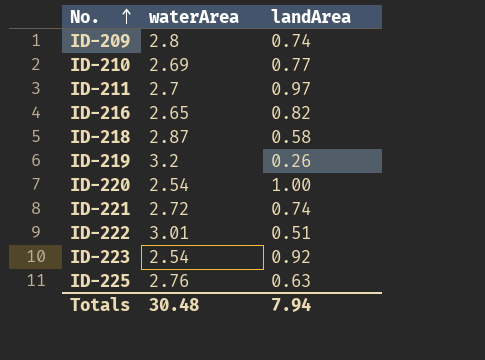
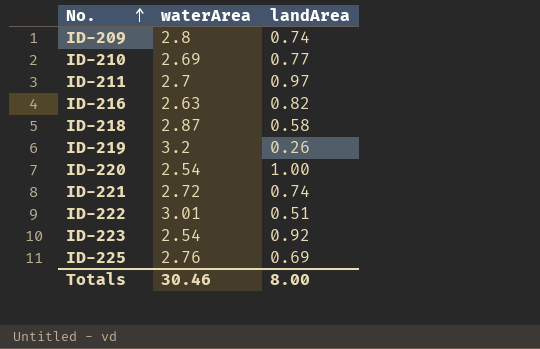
ID-216 | waterArea: 2.65 -> 2.63
ID-225 | landArea: 0.63 -> 0.69
Totals | waterArea: 30.48 -> 30.46
Totals | landArea: 7.94 -> 8.00

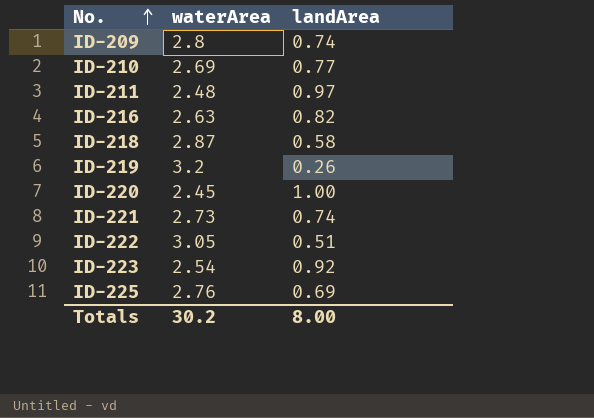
ID-211 | waterArea: 2.7 -> 2.48
ID-220 | waterArea: 2.54 -> 2.45
ID-221 | waterArea: 2.72 -> 2.73
ID-222 | waterArea: 3.01 -> 3.05
Totals | waterArea: 30.46 -> 30.2

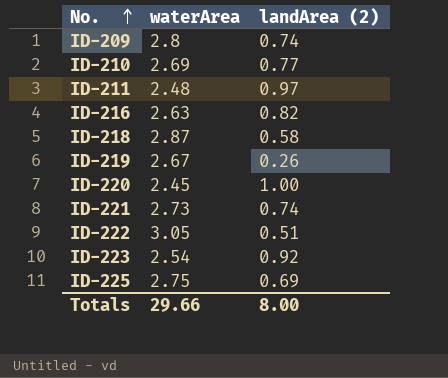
column name: landArea -> landArea (2)
ID-219 | waterArea: 3.2 -> 2.67
ID-225 | waterArea: 2.76 -> 2.75
Totals | waterArea: 30.2 -> 29.66

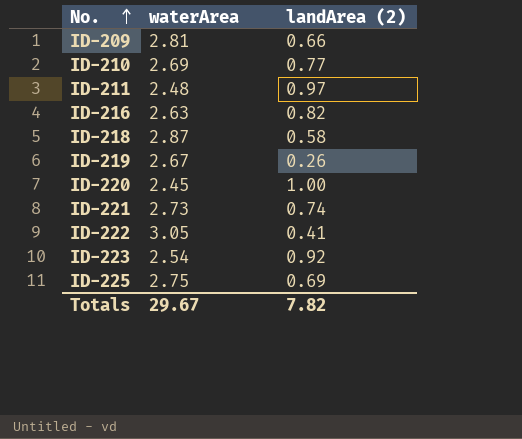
ID-209 | waterArea: 2.8 -> 2.81
ID-209 | landArea (2): 0.74 -> 0.66
ID-222 | landArea (2): 0.51 -> 0.41
Totals | waterArea: 29.66 -> 29.67
Totals | landArea (2): 8.00 -> 7.82

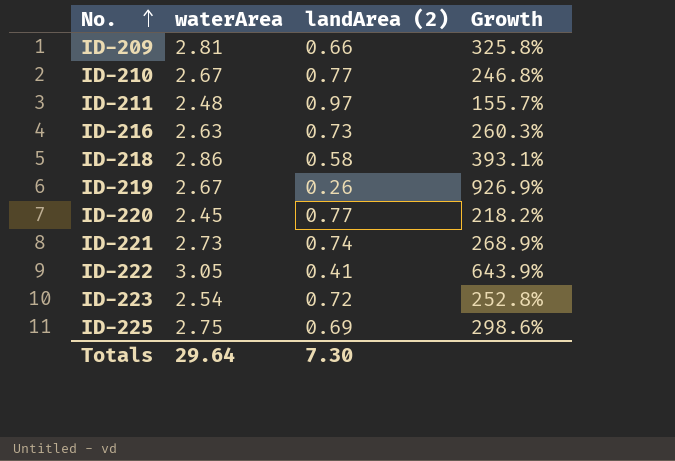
column Growth | formula: none -> ([waterArea] - [landArea (2)]) / [landArea (2)]
ID-210 | waterArea: 2.69 -> 2.67
ID-216 | landArea (2): 0.82 -> 0.73
ID-218 | waterArea: 2.87 -> 2.86
ID-220 | landArea (2): 1.00 -> 0.77
ID-223 | landArea (2): 0.92 -> 0.72
Totals | waterArea: 29.67 -> 29.64
Totals | landArea (2): 7.82 -> 7.30

